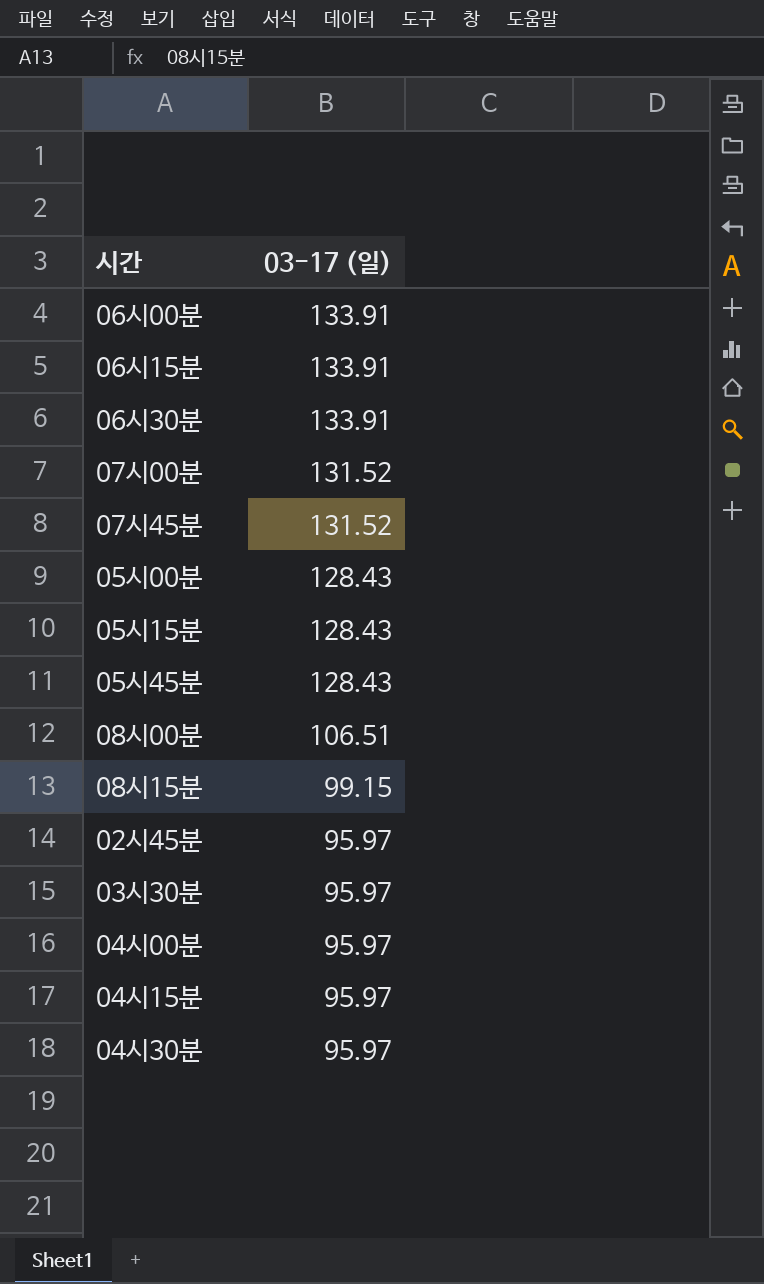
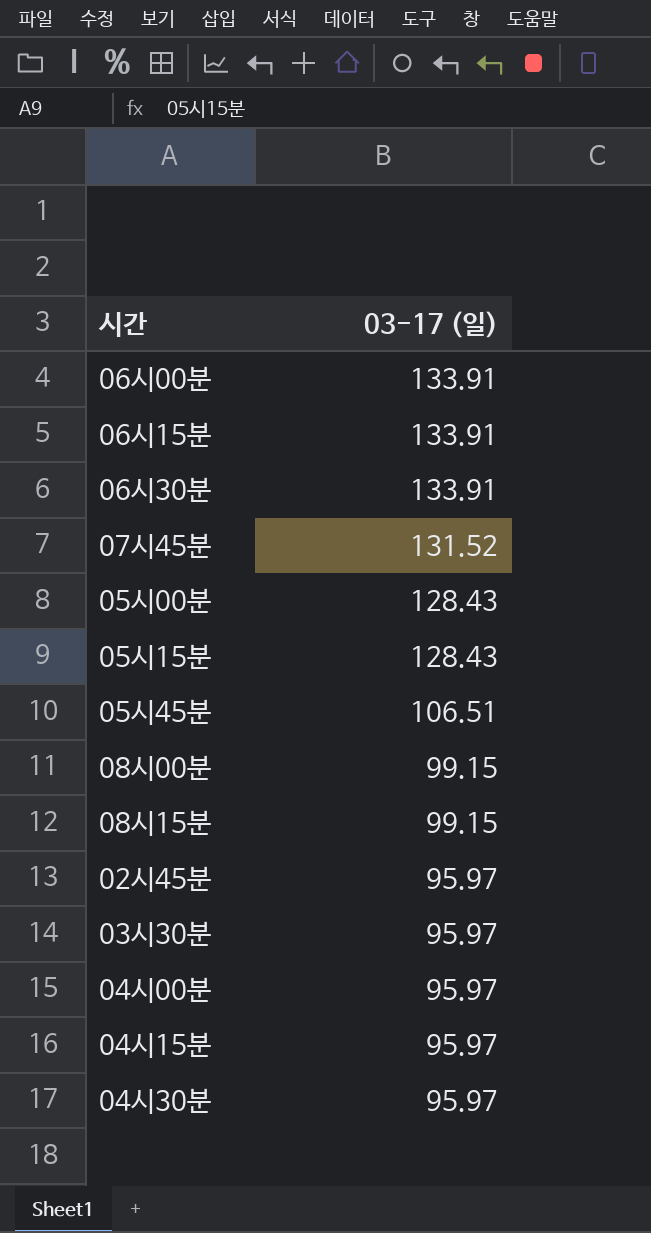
row 07시00분: 131.52 -> none
05시45분 | 03-17 (일): 128.43 -> 106.51
08시00분 | 03-17 (일): 106.51 -> 99.15

